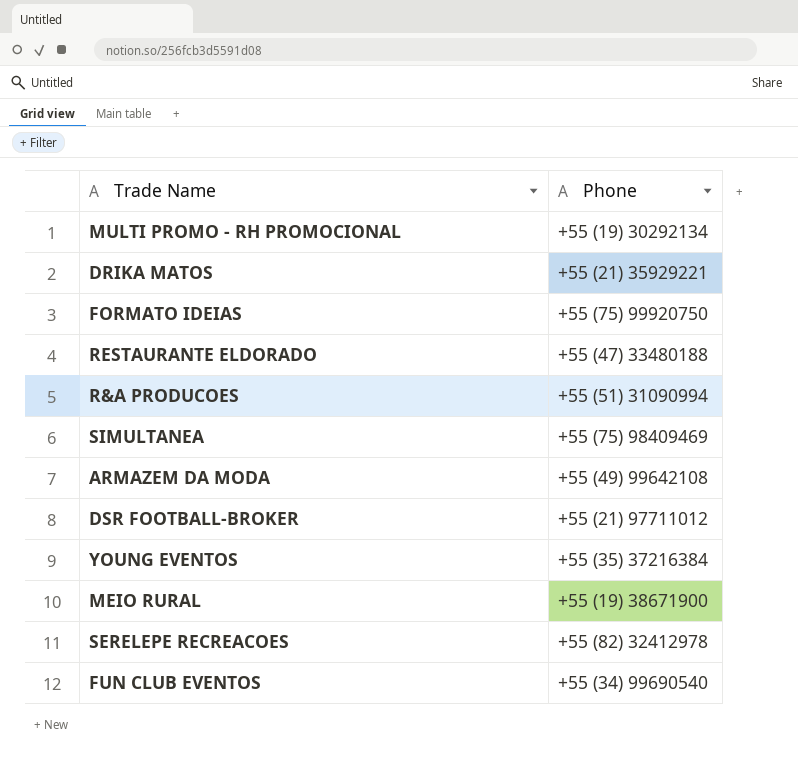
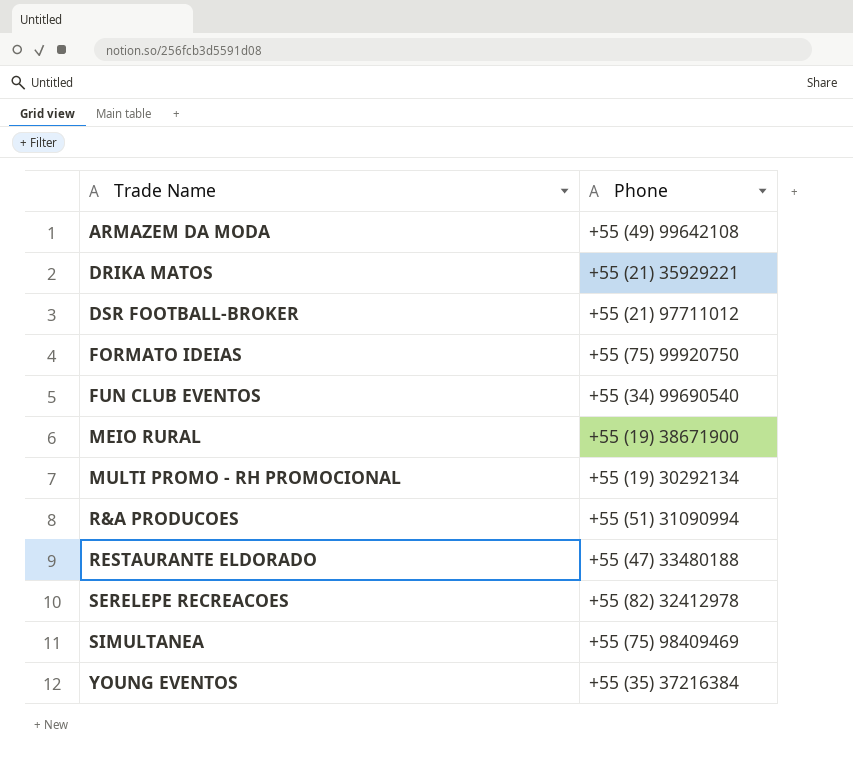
row order: none -> Trade Name ascending

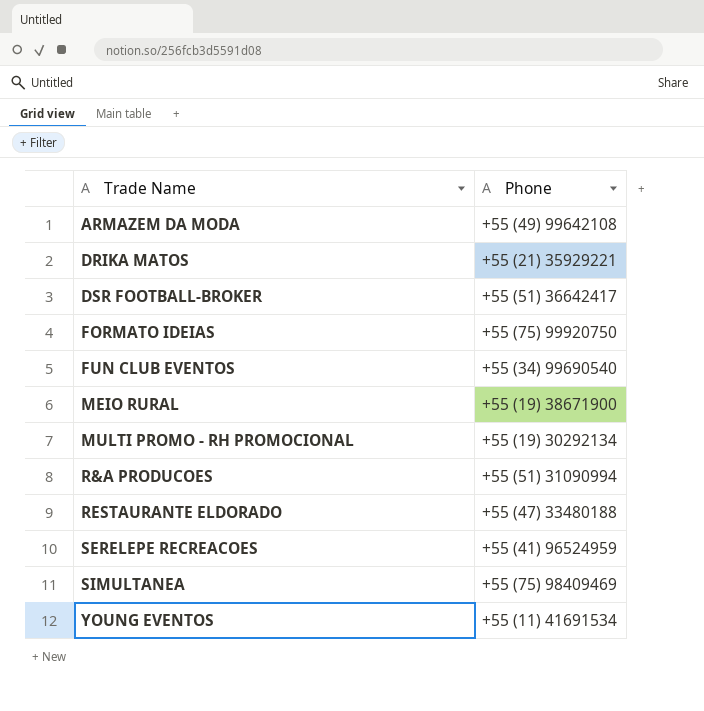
DSR FOOTBALL-BROKER | Phone: +55 (21) 97711012 -> +55 (51) 36642417
SERELEPE RECREACOES | Phone: +55 (82) 32412978 -> +55 (41) 96524959
YOUNG EVENTOS | Phone: +55 (35) 37216384 -> +55 (11) 41691534

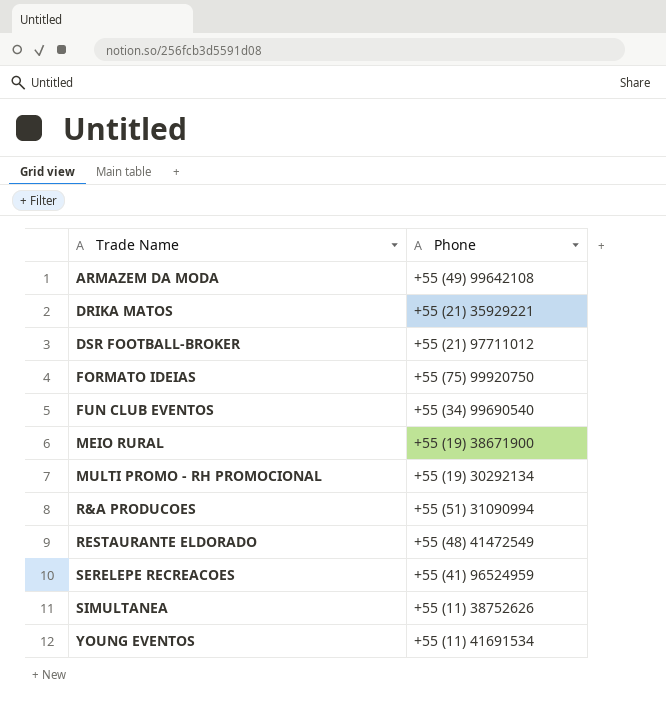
DSR FOOTBALL-BROKER | Phone: +55 (51) 36642417 -> +55 (21) 97711012
RESTAURANTE ELDORADO | Phone: +55 (47) 33480188 -> +55 (48) 41472549
SIMULTANEA | Phone: +55 (75) 98409469 -> +55 (11) 38752626

